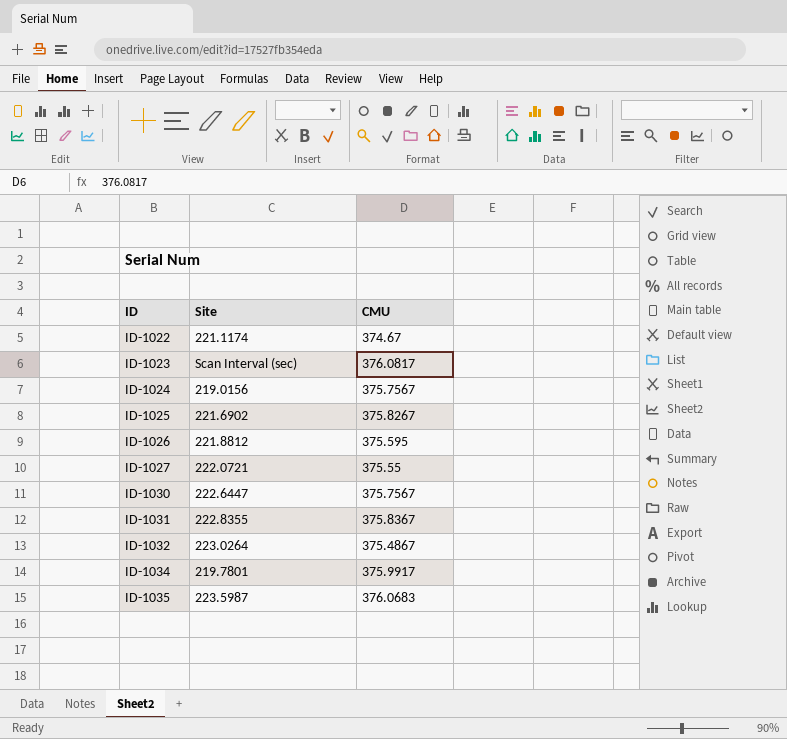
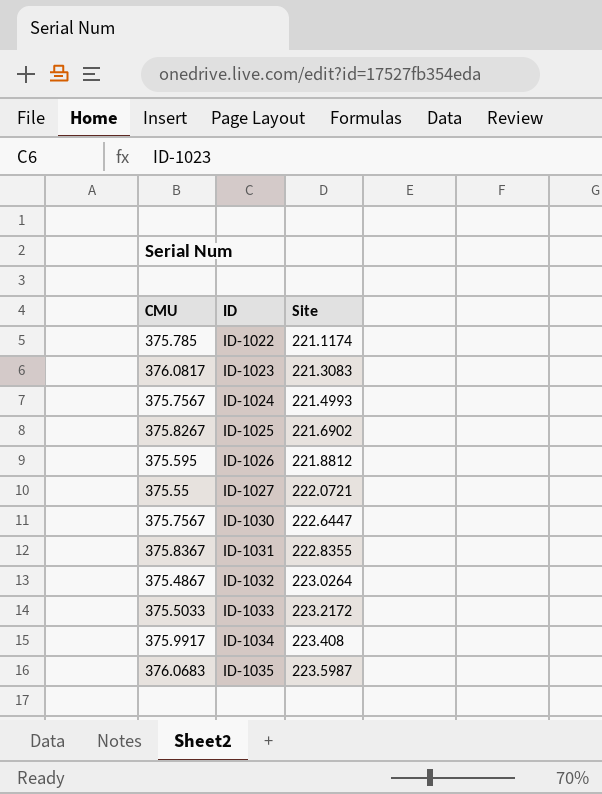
column CMU | position: 3 -> 1
ID-1022 | CMU: 374.67 -> 375.785
ID-1023 | Site: Scan Interval (sec) -> 221.3083
ID-1024 | Site: 219.0156 -> 221.4993
row ID-1033: none -> 375.5033 | 223.2172
ID-1034 | Site: 219.7801 -> 223.408

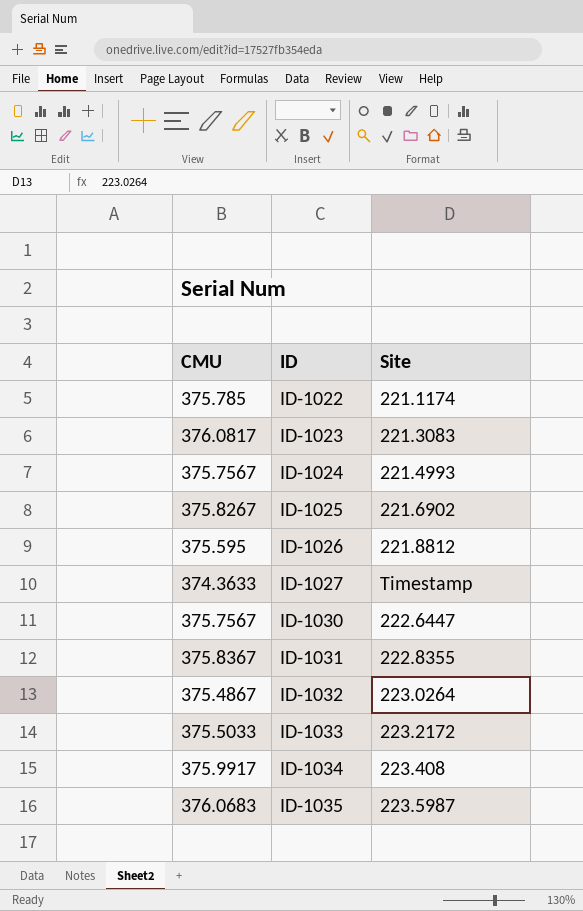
ID-1027 | CMU: 375.55 -> 374.3633
ID-1027 | Site: 222.0721 -> Timestamp

